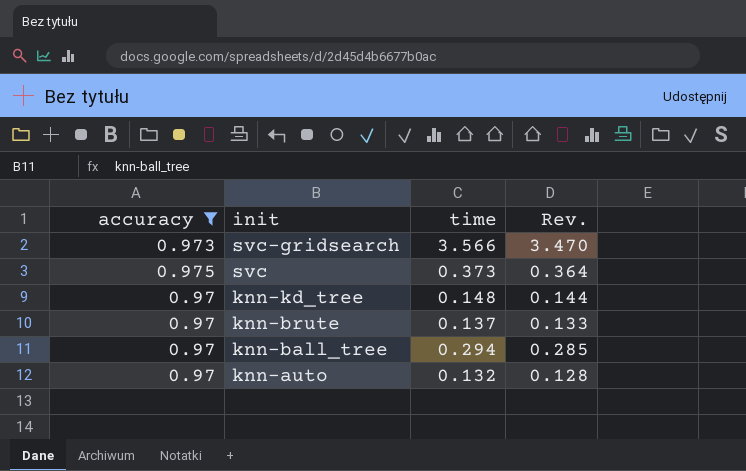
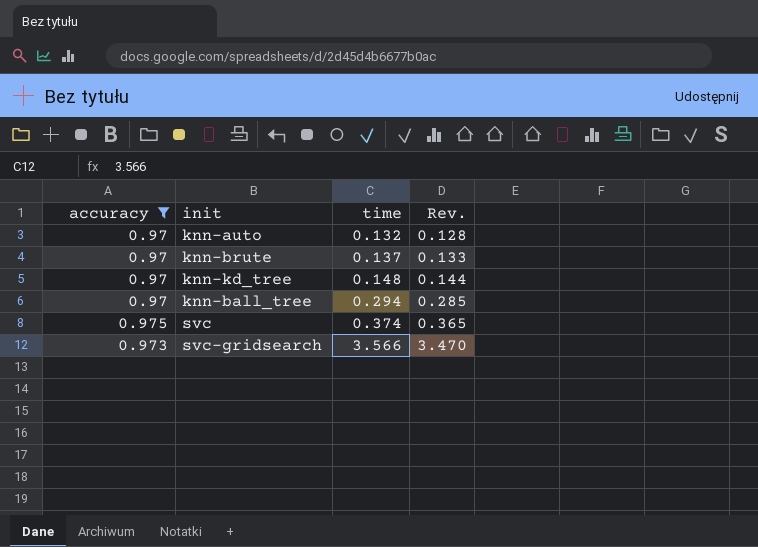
row order: init descending -> time ascending
svc | time: 0.373 -> 0.374
svc | Rev.: 0.364 -> 0.365

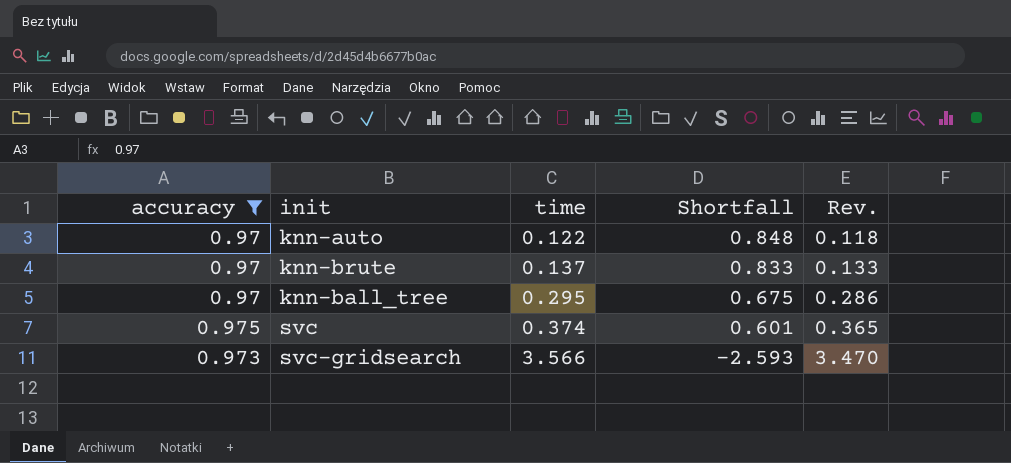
column Shortfall | formula: none -> [accuracy] - [time]
row knn-kd_tree: 0.97 | 0.148 | 0.144 -> none
knn-auto | time: 0.132 -> 0.122
knn-auto | Rev.: 0.128 -> 0.118
knn-ball_tree | time: 0.294 -> 0.295
knn-ball_tree | Rev.: 0.285 -> 0.286

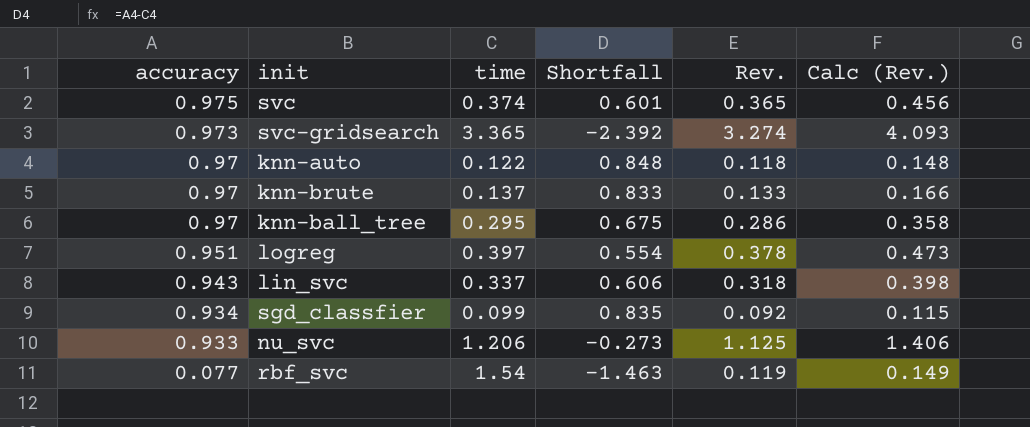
filter: accuracy >= 0.97 -> none
row order: time ascending -> accuracy descending
column Calc (Rev.) | formula: none -> [Rev.] * 1.25
svc-gridsearch | time: 3.566 -> 3.365
svc-gridsearch | Shortfall: -2.593 -> -2.392
svc-gridsearch | Rev.: 3.470 -> 3.274

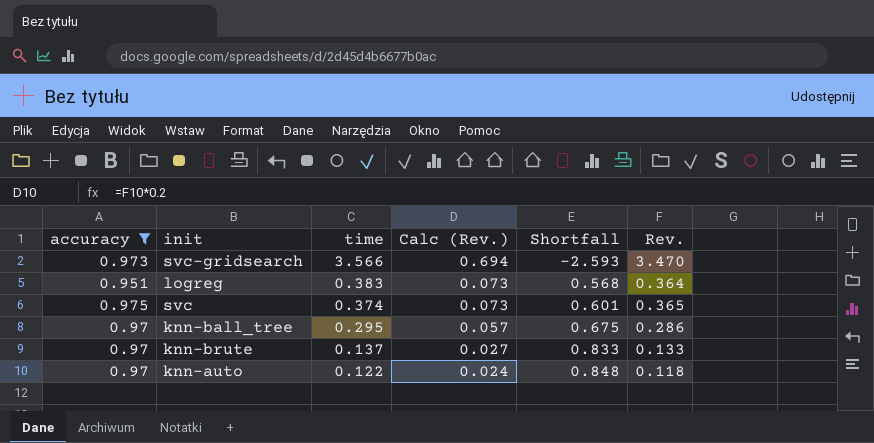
filter: none -> accuracy >= 0.951
row order: accuracy descending -> time descending
column Calc (Rev.) | formula: [Rev.] * 1.25 -> [Rev.] * 0.2
column Calc (Rev.) | position: 6 -> 4
svc-gridsearch | time: 3.365 -> 3.566
svc-gridsearch | Shortfall: -2.392 -> -2.593
svc-gridsearch | Rev.: 3.274 -> 3.470
logreg | time: 0.397 -> 0.383
logreg | Shortfall: 0.554 -> 0.568
logreg | Rev.: 0.378 -> 0.364

